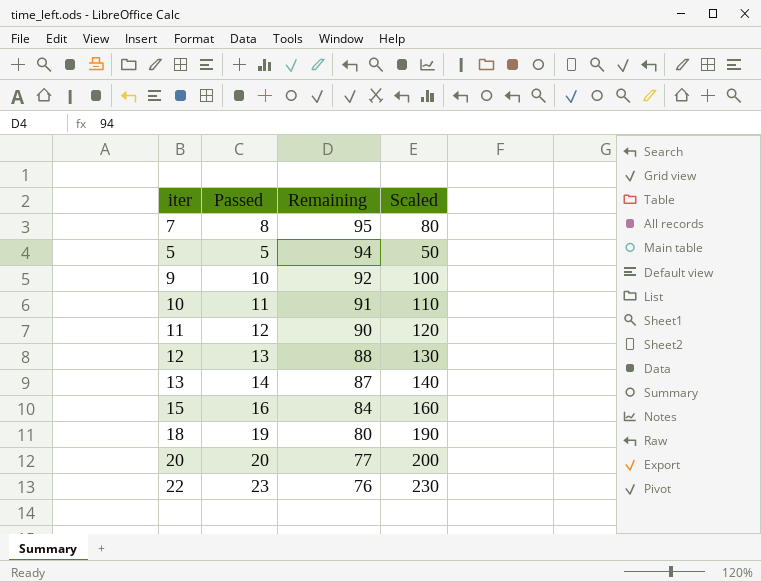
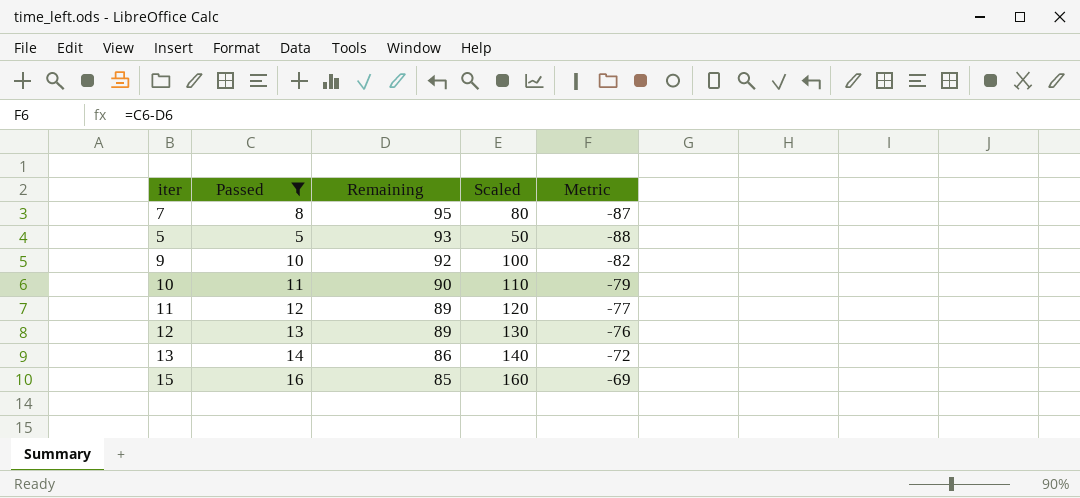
filter: none -> Passed <= 16
column Metric | formula: none -> [Passed] - [Remaining]
5 | Remaining: 94 -> 93
10 | Remaining: 91 -> 90
11 | Remaining: 90 -> 89
12 | Remaining: 88 -> 89
13 | Remaining: 87 -> 86
15 | Remaining: 84 -> 85

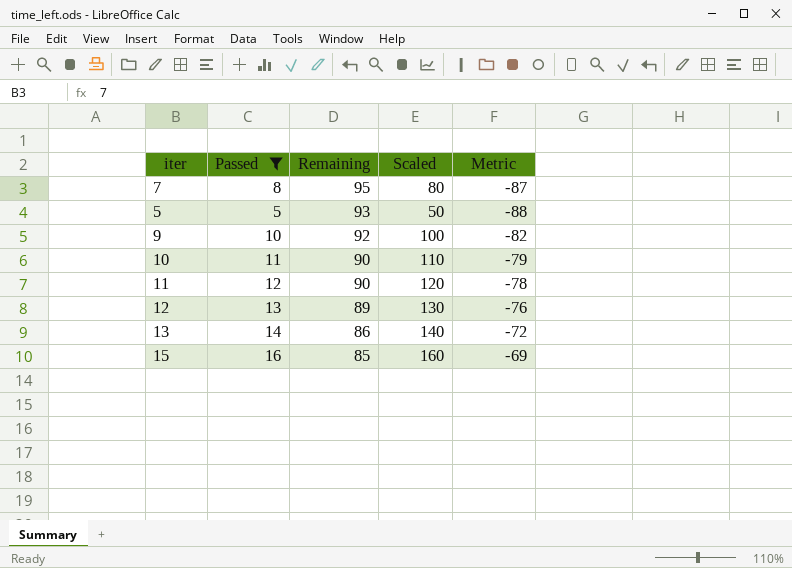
11 | Remaining: 89 -> 90
11 | Metric: -77 -> -78

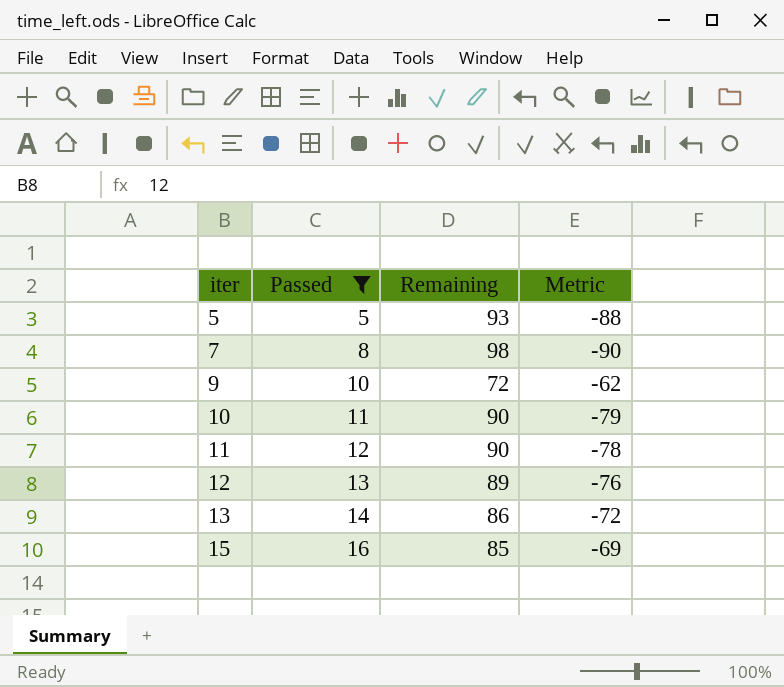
row order: Remaining descending -> iter ascending
column Scaled | formula: [Passed] * 10 -> none
7 | Remaining: 95 -> 98
7 | Metric: -87 -> -90
9 | Remaining: 92 -> 72
9 | Metric: -82 -> -62

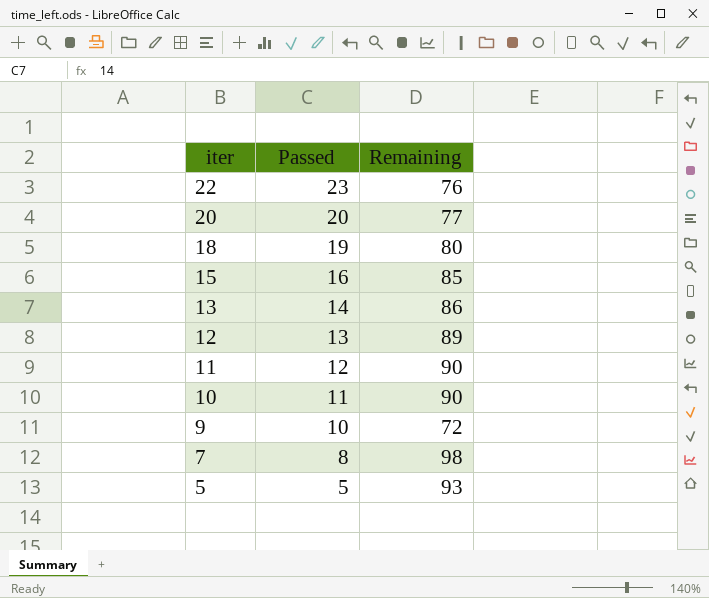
filter: Passed <= 16 -> none
row order: iter ascending -> iter descending
column Metric | formula: [Passed] - [Remaining] -> none

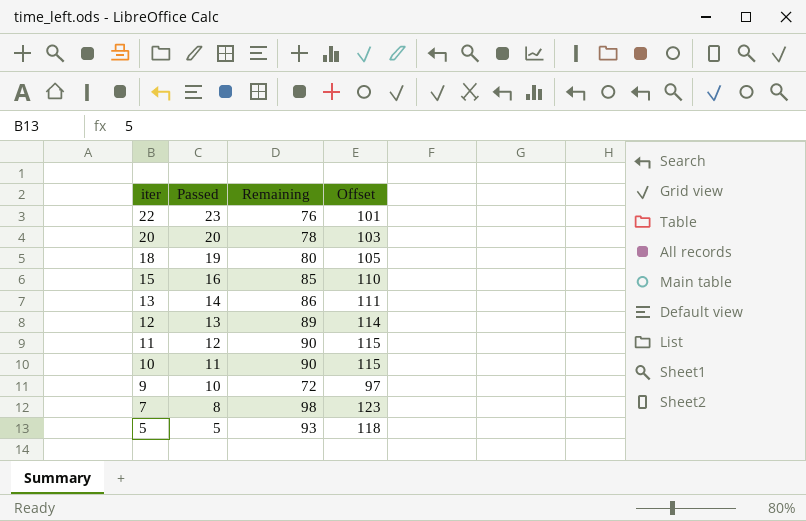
column Offset | formula: none -> [Remaining] + 25
20 | Remaining: 77 -> 78

